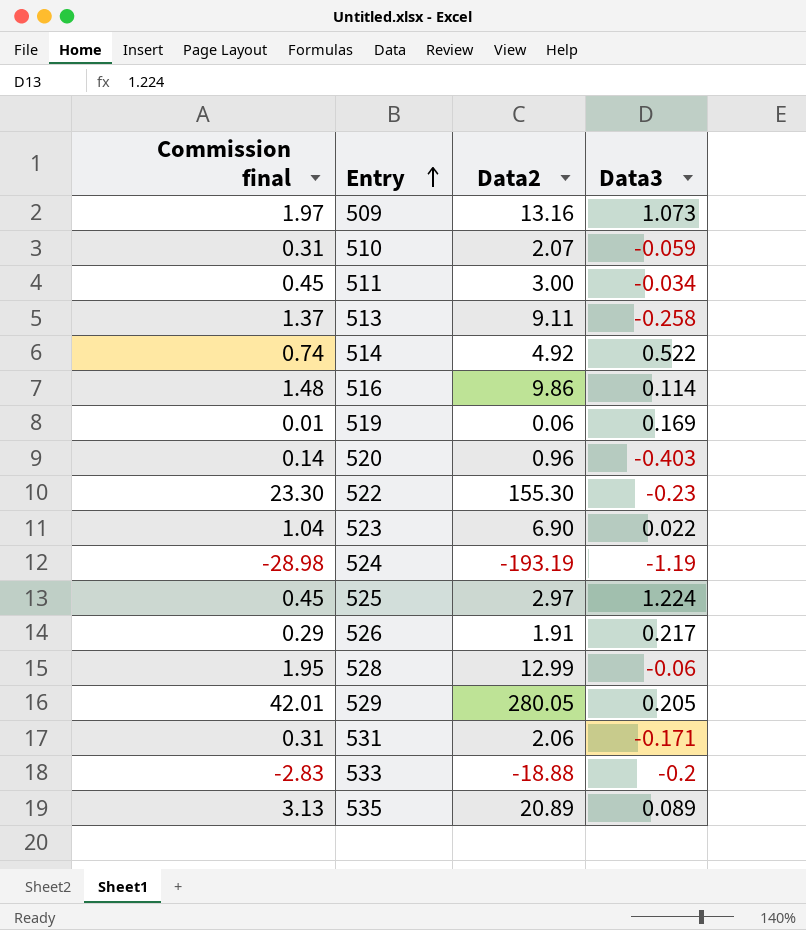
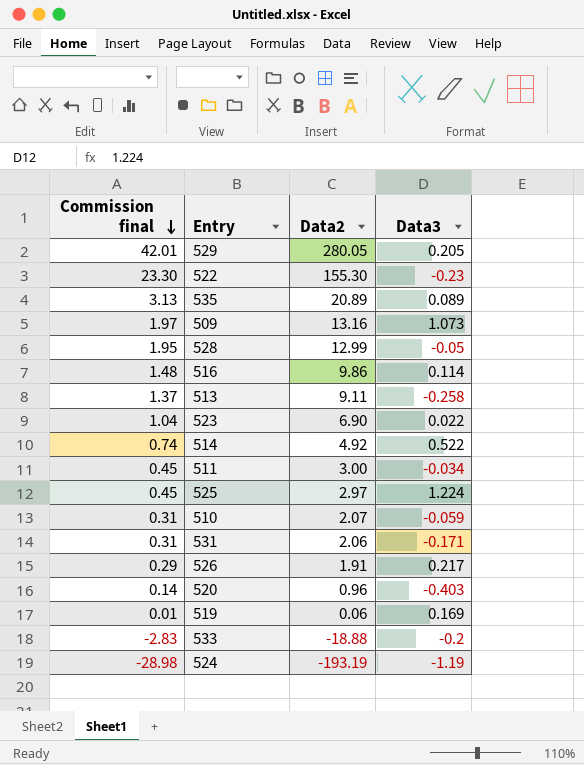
row order: Entry ascending -> Commission final descending
528 | Data3: -0.06 -> -0.05

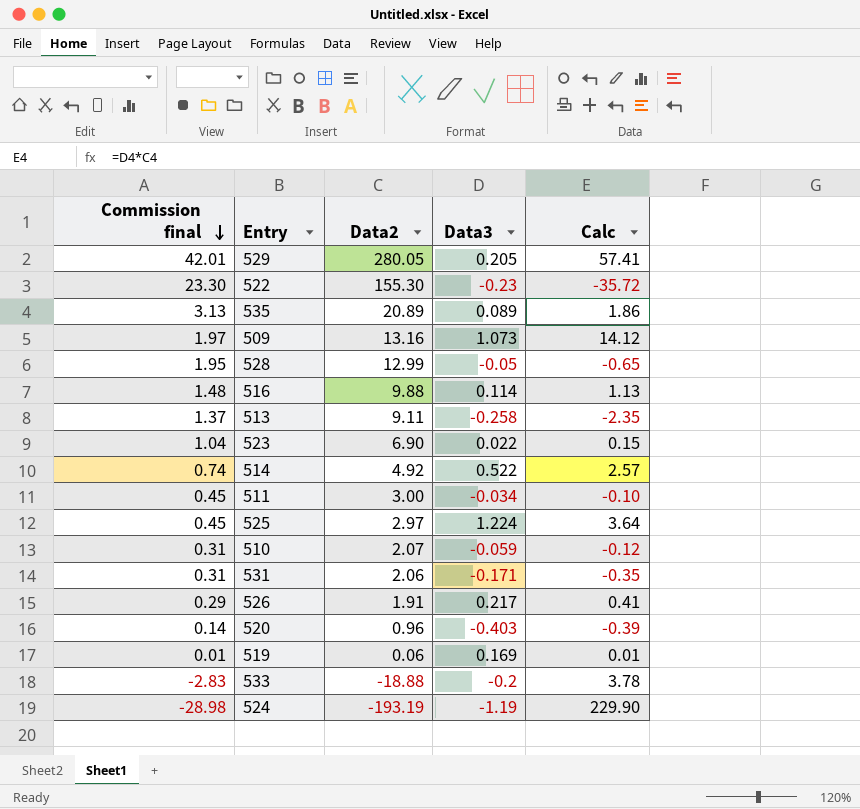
column Calc | formula: none -> [Data2] * [Data3]
516 | Data2: 9.86 -> 9.88

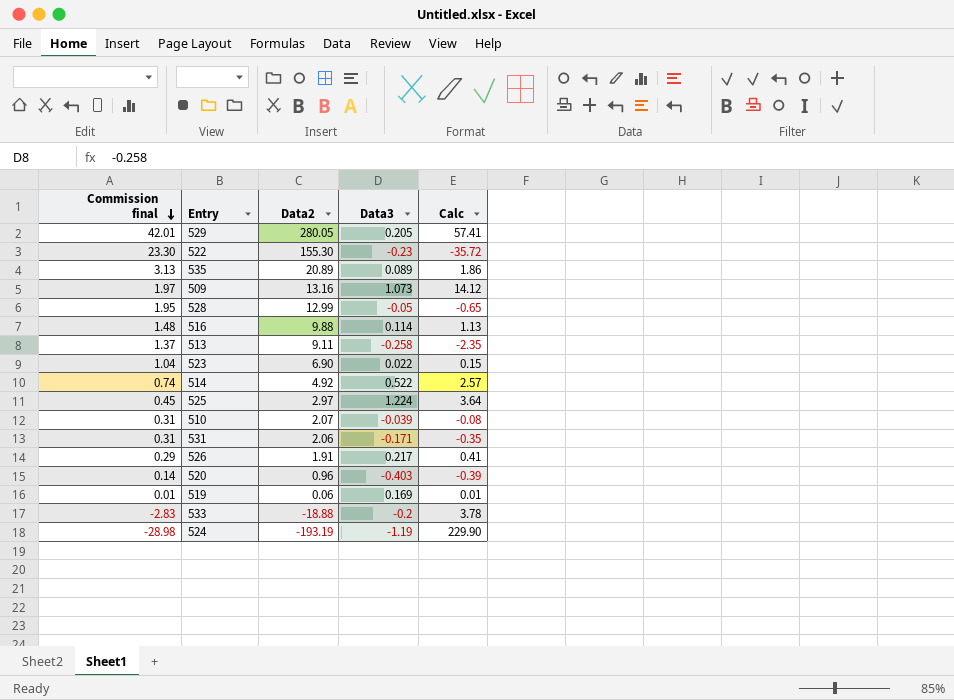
row 511: 0.45 | 3.00 | -0.034 | -0.10 -> none
510 | Data3: -0.059 -> -0.039
510 | Calc: -0.12 -> -0.08

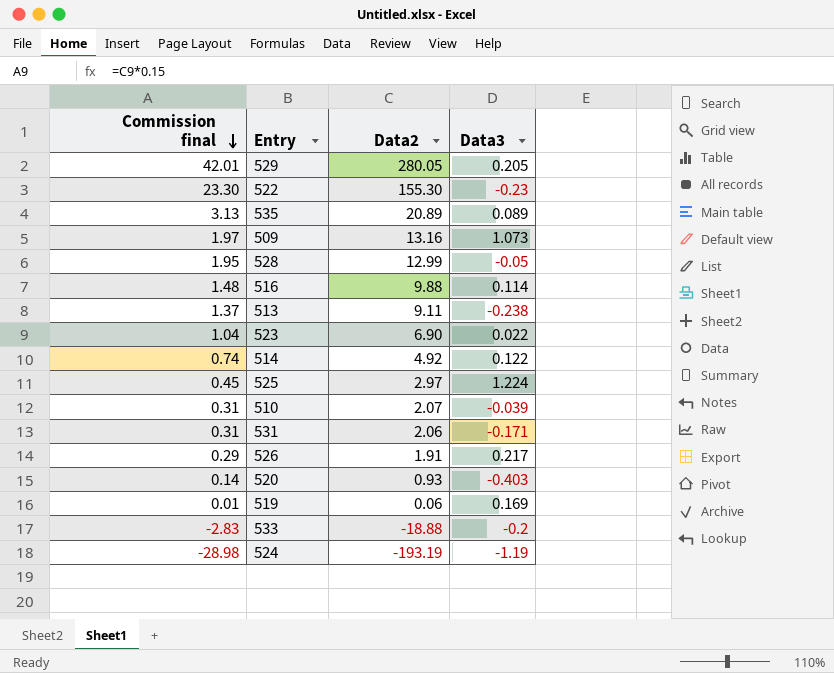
column Calc | formula: [Data2] * [Data3] -> none
513 | Data3: -0.258 -> -0.238
514 | Data3: 0.522 -> 0.122
520 | Data2: 0.96 -> 0.93

